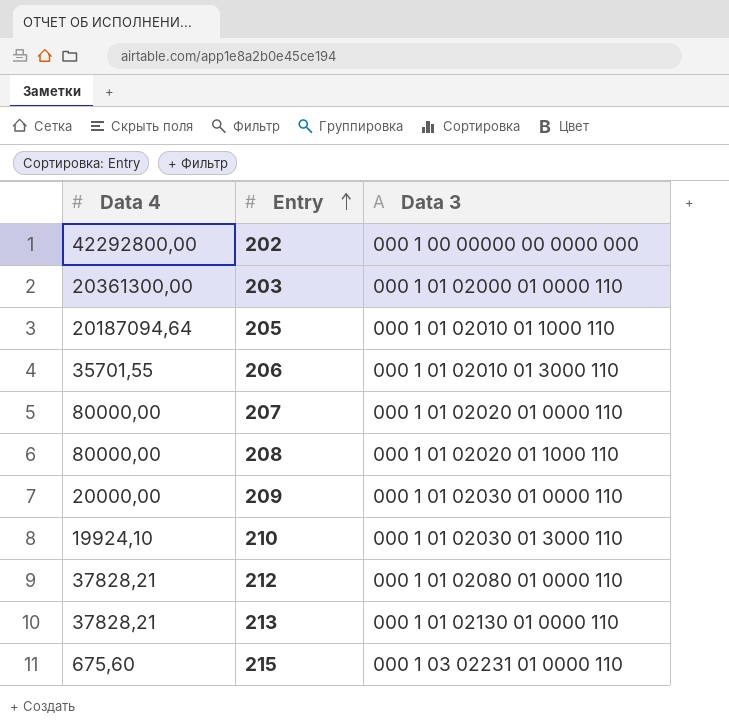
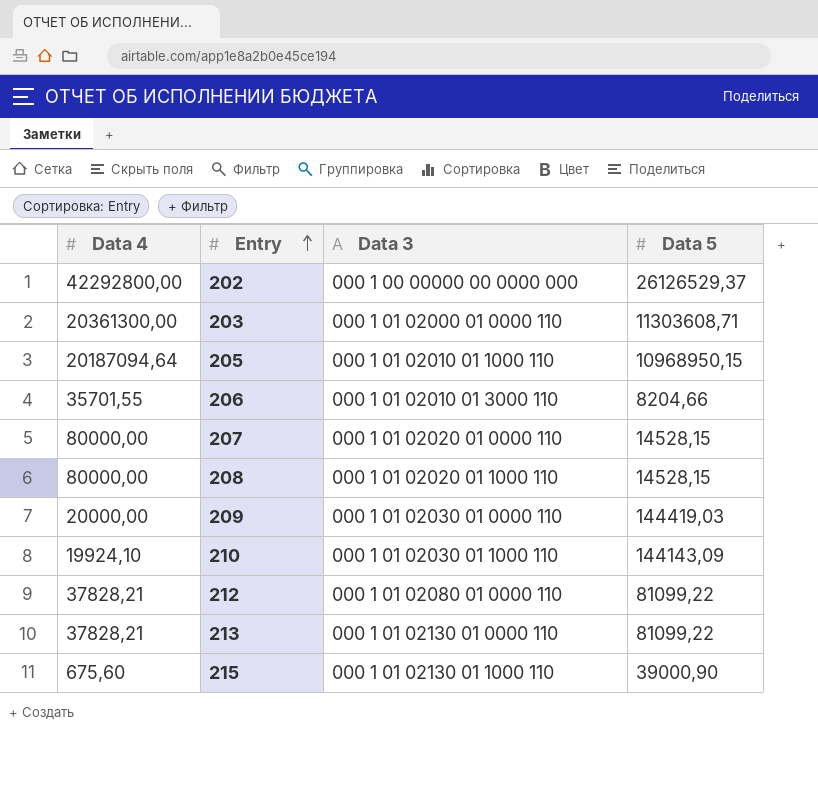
column Data 5 | position: none -> 4
210 | Data 3: 000 1 01 02030 01 3000 110 -> 000 1 01 02030 01 1000 110
215 | Data 3: 000 1 03 02231 01 0000 110 -> 000 1 01 02130 01 1000 110

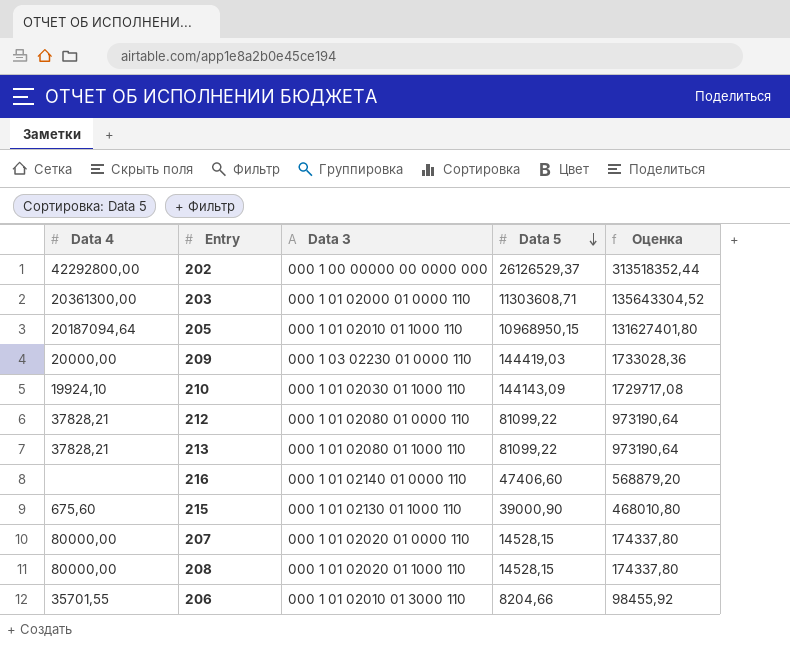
row order: Entry ascending -> Data 5 descending
column Оценка | formula: none -> [Data 5] * 12
209 | Data 3: 000 1 01 02030 01 0000 110 -> 000 1 03 02230 01 0000 110
213 | Data 3: 000 1 01 02130 01 0000 110 -> 000 1 01 02080 01 1000 110
row 216: none -> none | 000 1 01 02140 01 0000 110 | 47406,60 | 568879,20

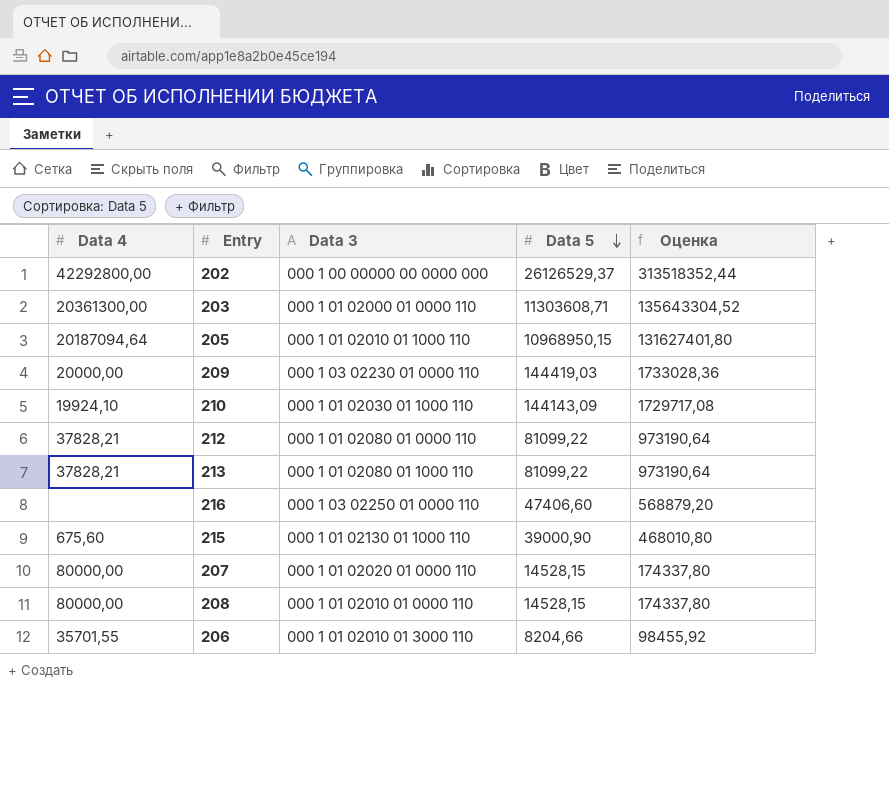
216 | Data 3: 000 1 01 02140 01 0000 110 -> 000 1 03 02250 01 0000 110
208 | Data 3: 000 1 01 02020 01 1000 110 -> 000 1 01 02010 01 0000 110

